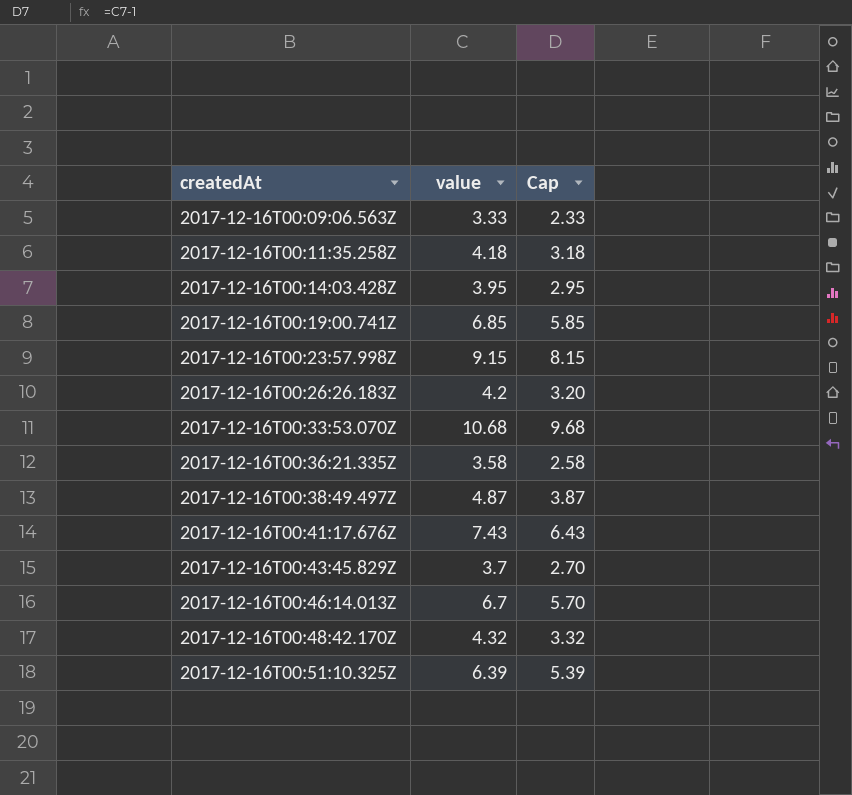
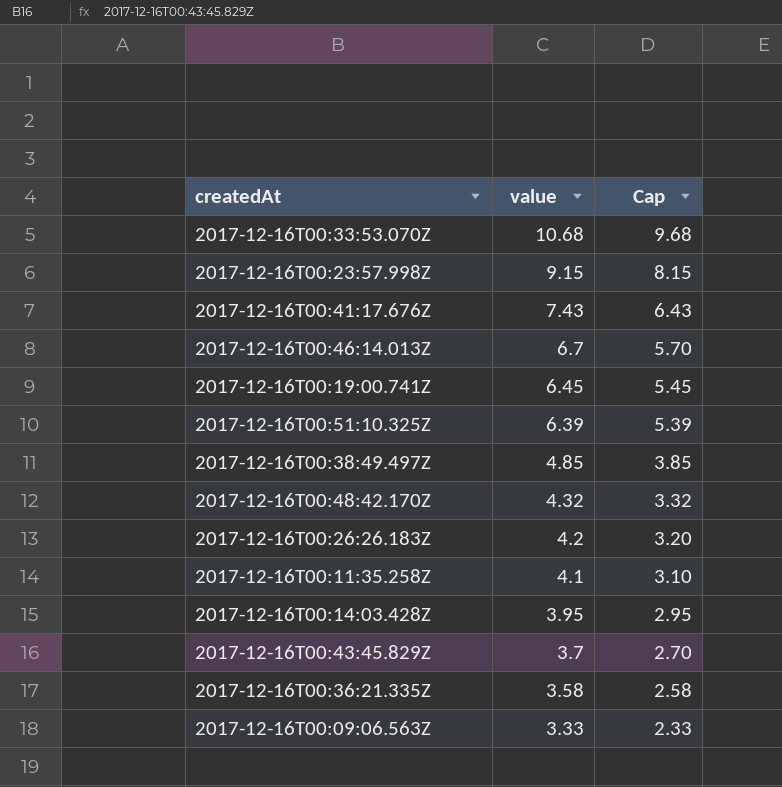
row order: createdAt ascending -> value descending
2017-12-16T00:19:00.741Z | value: 6.85 -> 6.45
2017-12-16T00:19:00.741Z | Cap: 5.85 -> 5.45
2017-12-16T00:38:49.497Z | value: 4.87 -> 4.85
2017-12-16T00:38:49.497Z | Cap: 3.87 -> 3.85
2017-12-16T00:11:35.258Z | value: 4.18 -> 4.1
2017-12-16T00:11:35.258Z | Cap: 3.18 -> 3.10

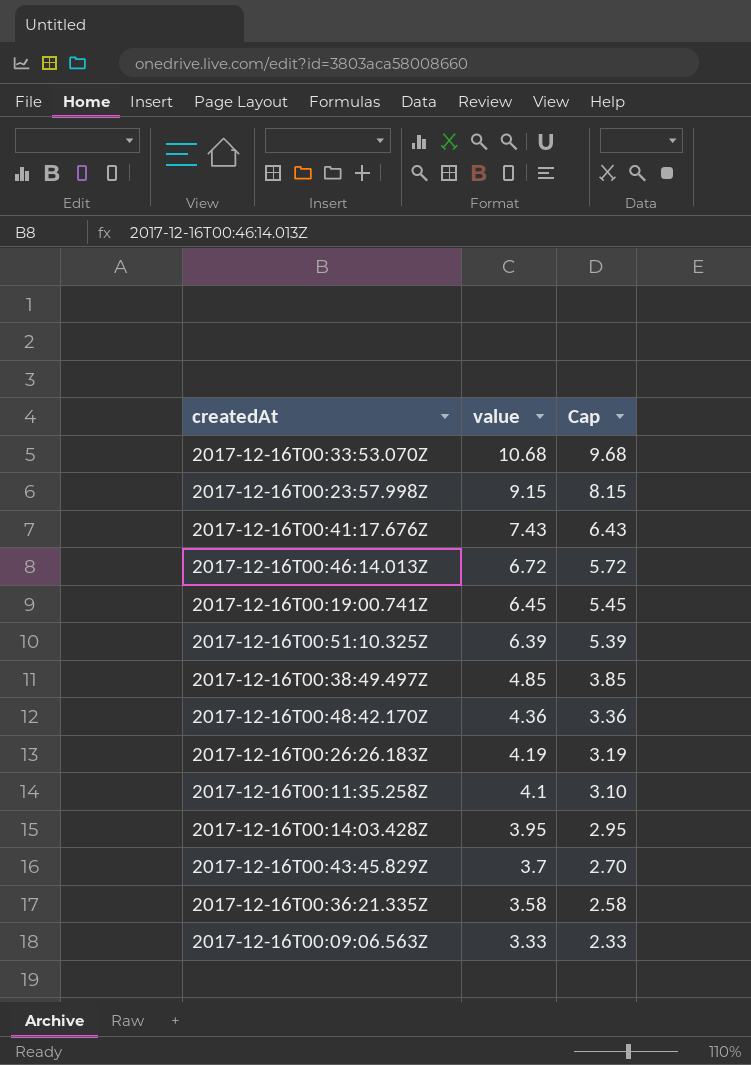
2017-12-16T00:46:14.013Z | value: 6.7 -> 6.72
2017-12-16T00:46:14.013Z | Cap: 5.70 -> 5.72
2017-12-16T00:48:42.170Z | value: 4.32 -> 4.36
2017-12-16T00:48:42.170Z | Cap: 3.32 -> 3.36
2017-12-16T00:26:26.183Z | value: 4.2 -> 4.19
2017-12-16T00:26:26.183Z | Cap: 3.20 -> 3.19

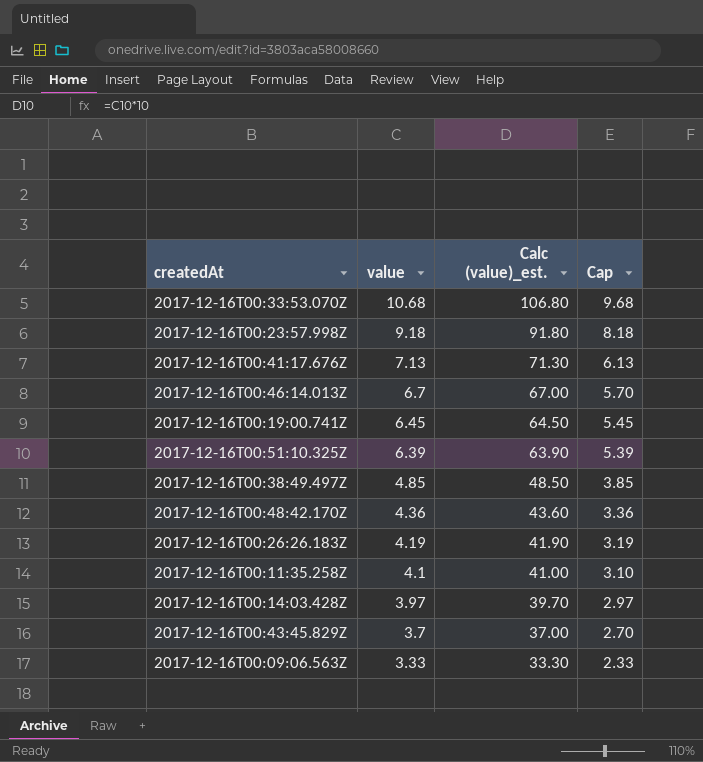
column Calc (value)_est. | formula: none -> [value] * 10
row 2017-12-16T00:36:21.335Z: 3.58 | 2.58 -> none
2017-12-16T00:23:57.998Z | value: 9.15 -> 9.18
2017-12-16T00:23:57.998Z | Cap: 8.15 -> 8.18
2017-12-16T00:41:17.676Z | value: 7.43 -> 7.13
2017-12-16T00:41:17.676Z | Cap: 6.43 -> 6.13
2017-12-16T00:46:14.013Z | value: 6.72 -> 6.7
2017-12-16T00:46:14.013Z | Cap: 5.72 -> 5.70
2017-12-16T00:14:03.428Z | value: 3.95 -> 3.97
2017-12-16T00:14:03.428Z | Cap: 2.95 -> 2.97

